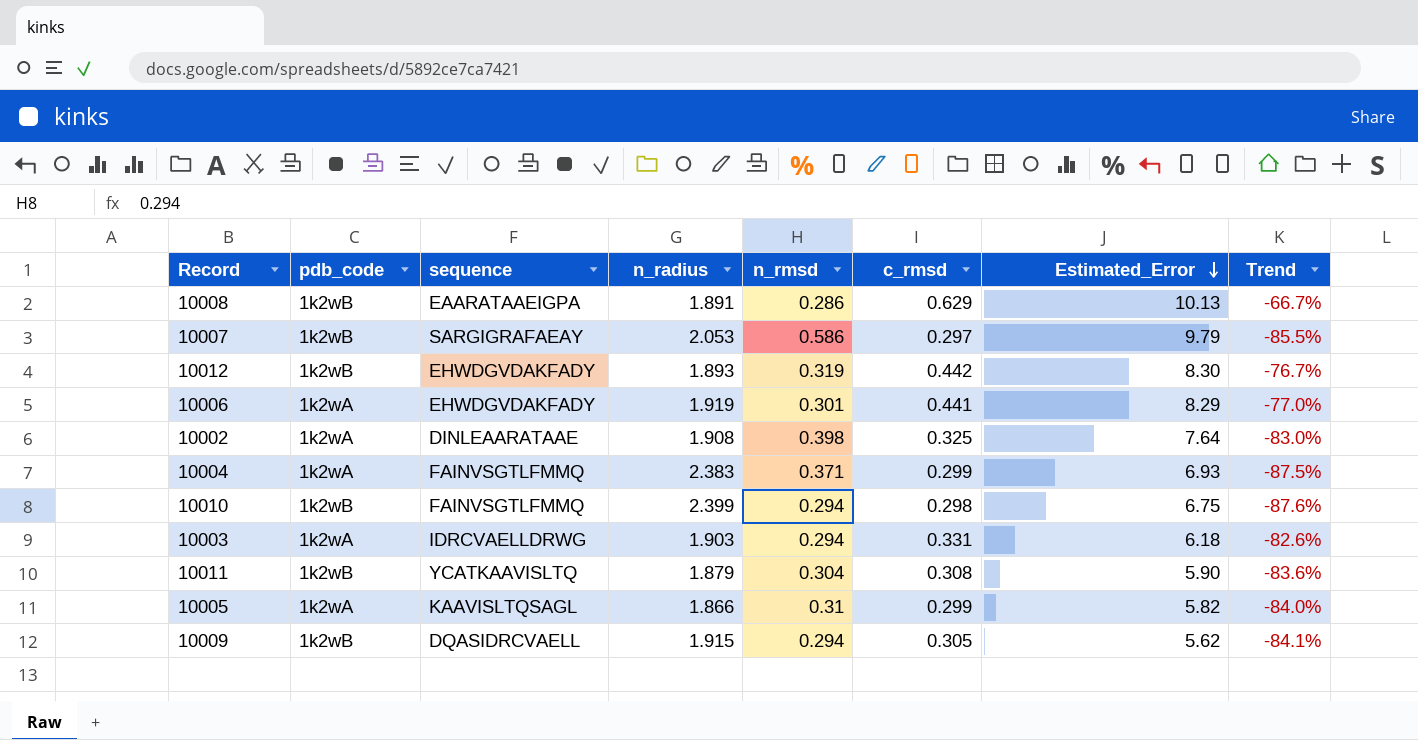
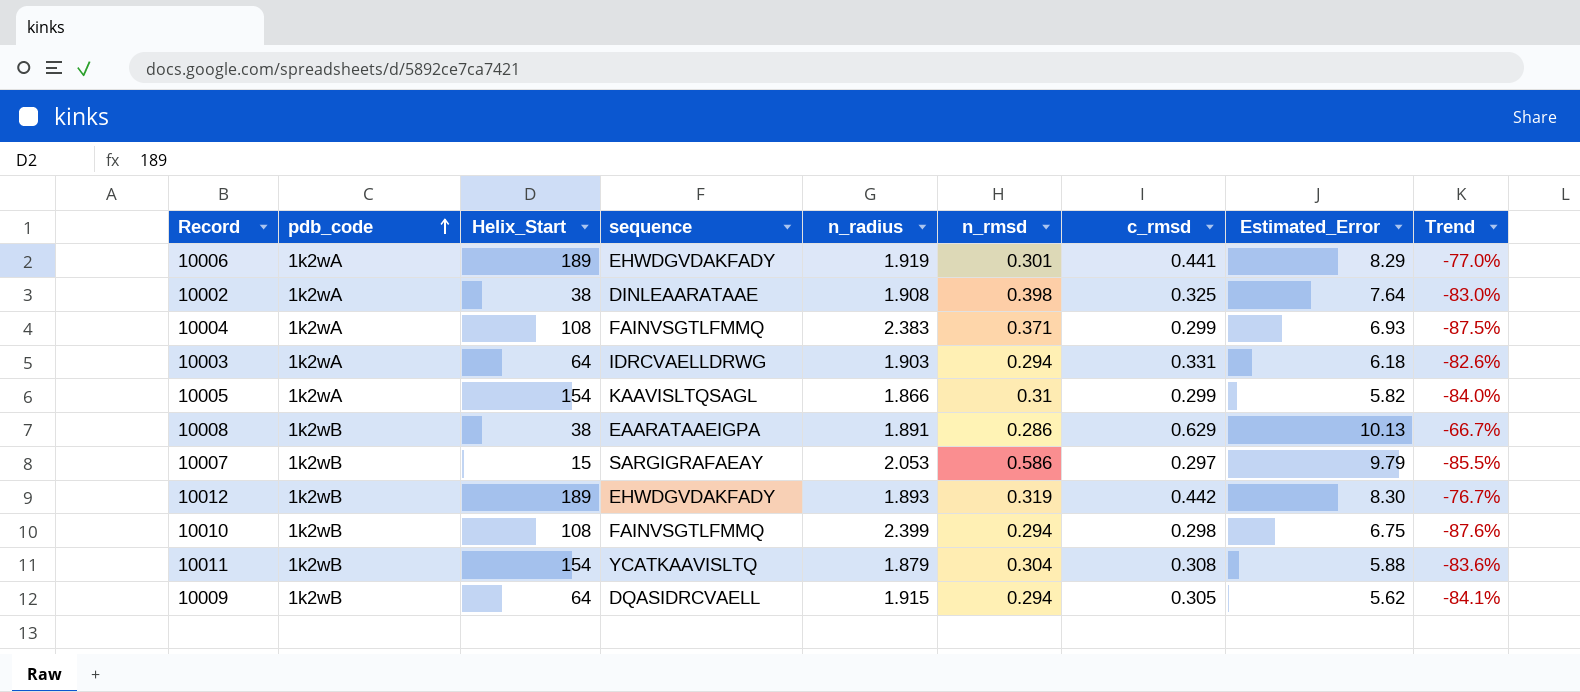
row order: Estimated_Error descending -> pdb_code ascending
column Helix_Start | position: none -> 3
10011 | Estimated_Error: 5.90 -> 5.88

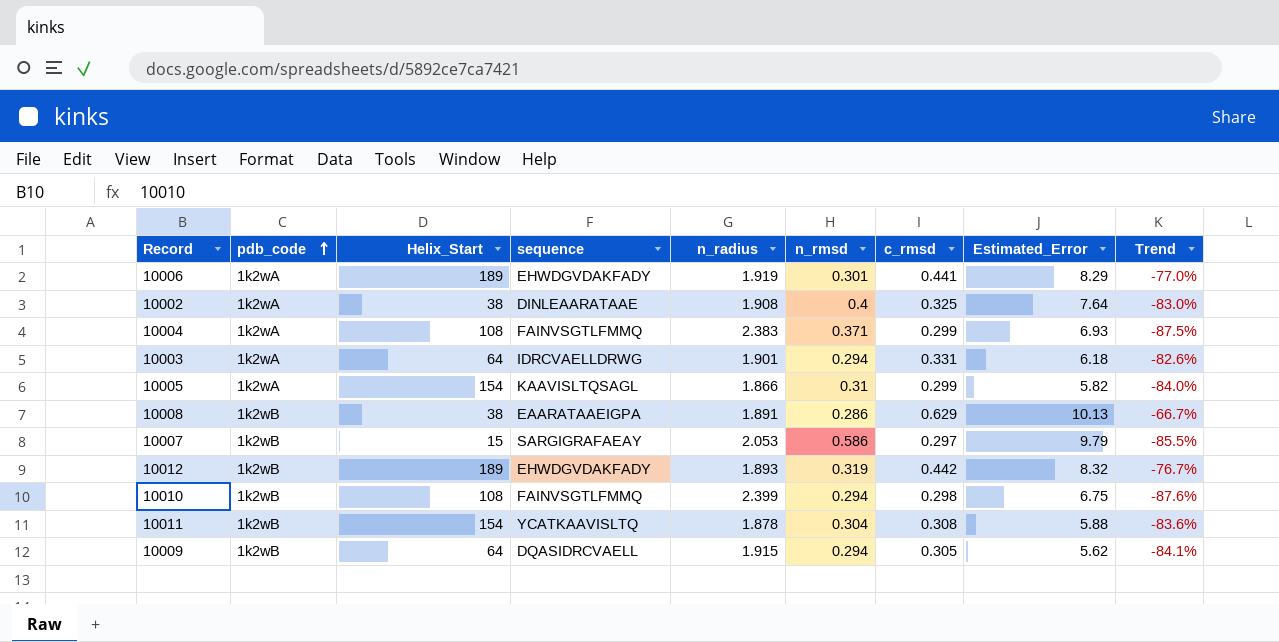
10002 | n_rmsd: 0.398 -> 0.4
10003 | n_radius: 1.903 -> 1.901
10012 | Estimated_Error: 8.30 -> 8.32
10011 | n_radius: 1.879 -> 1.878

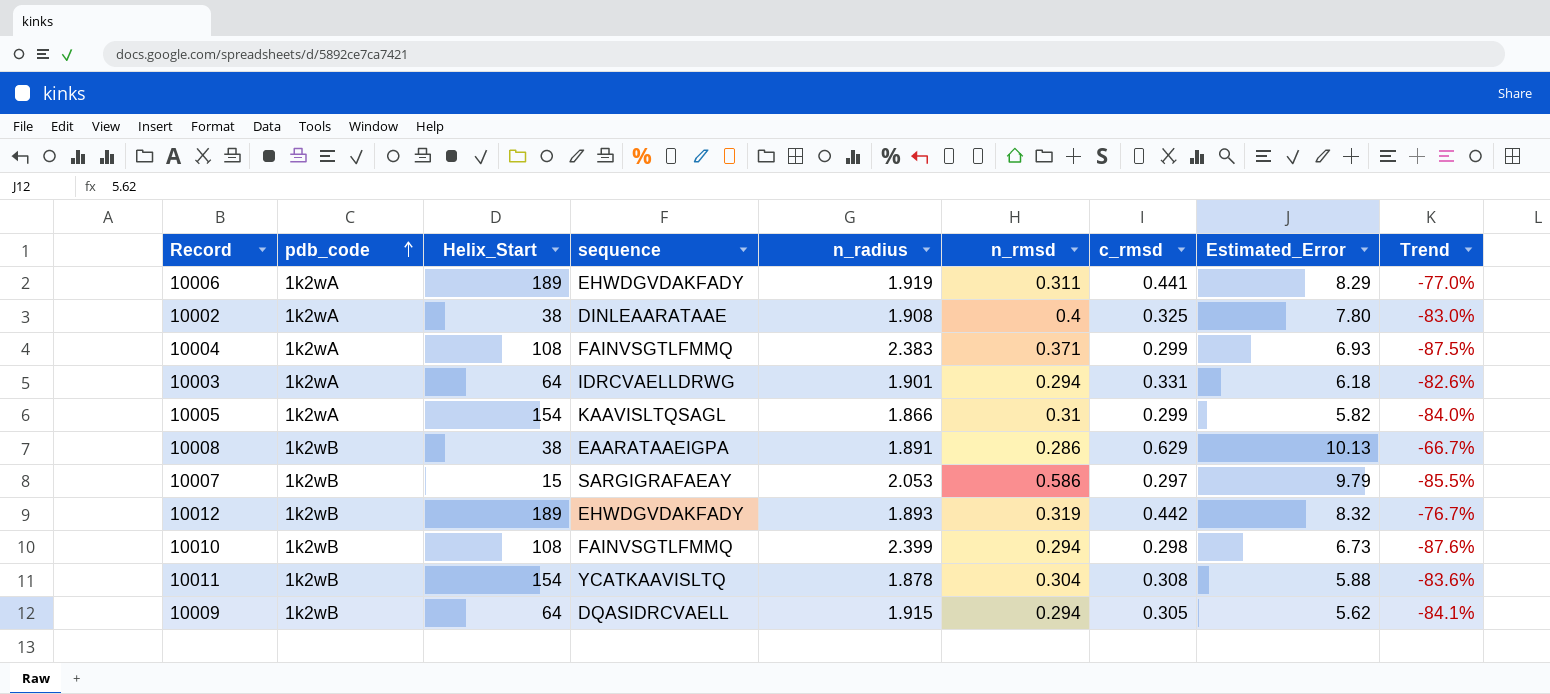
10006 | n_rmsd: 0.301 -> 0.311
10002 | Estimated_Error: 7.64 -> 7.80
10010 | Estimated_Error: 6.75 -> 6.73

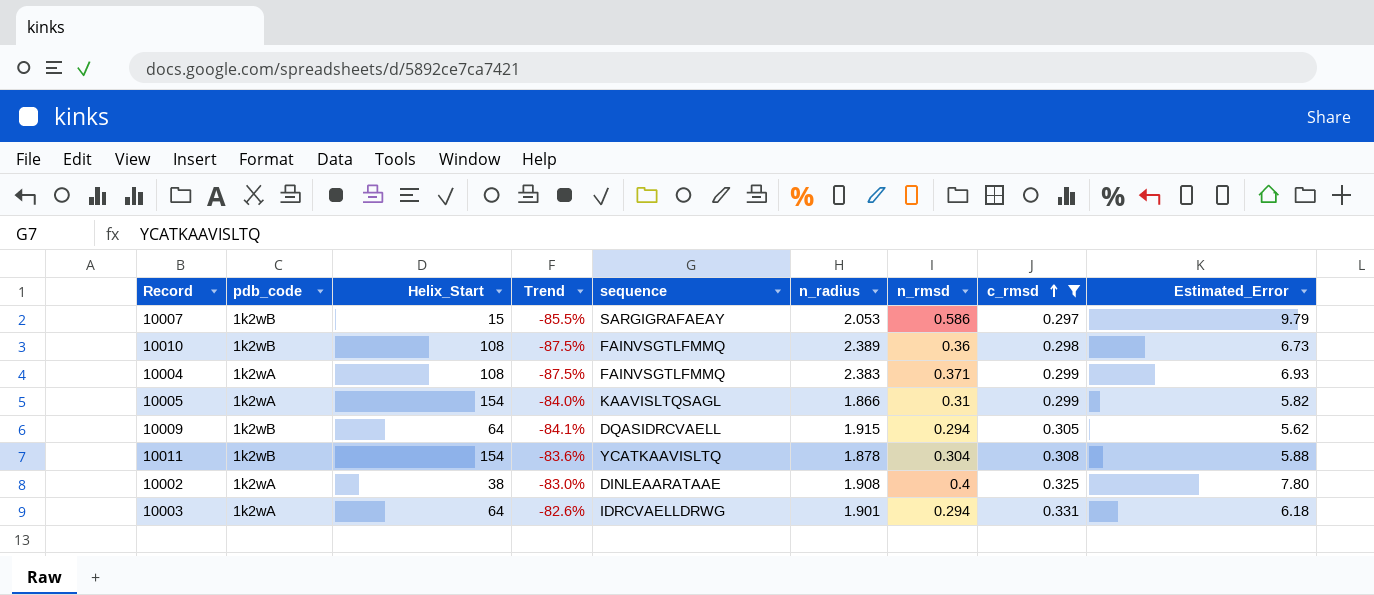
filter: none -> c_rmsd <= 0.331
row order: pdb_code ascending -> c_rmsd ascending
column Trend | position: 9 -> 4
10010 | Trend: -87.6% -> -87.5%
10010 | n_radius: 2.399 -> 2.389
10010 | n_rmsd: 0.294 -> 0.36

